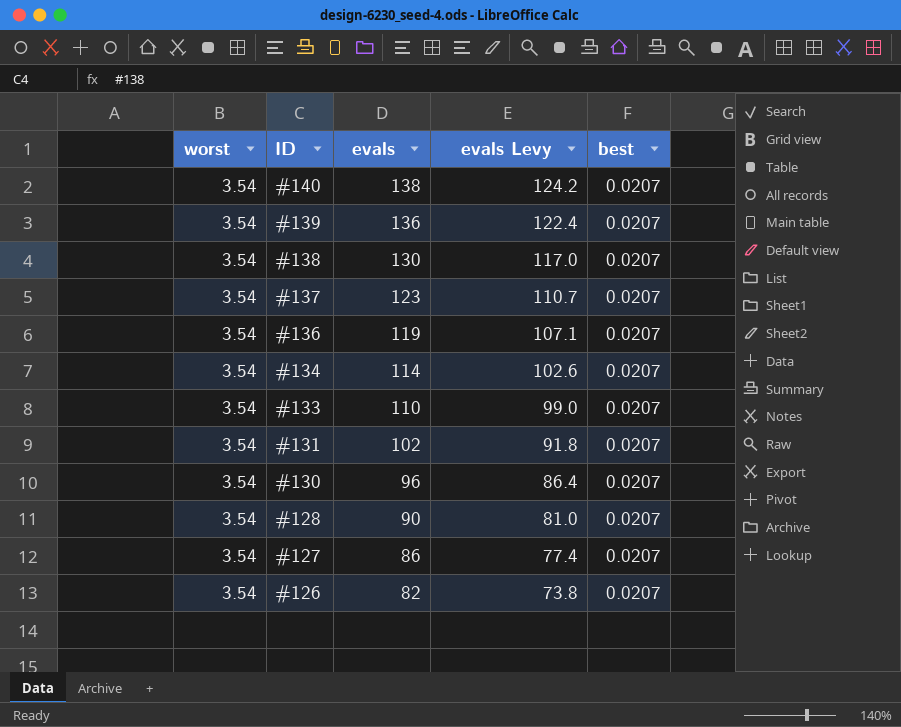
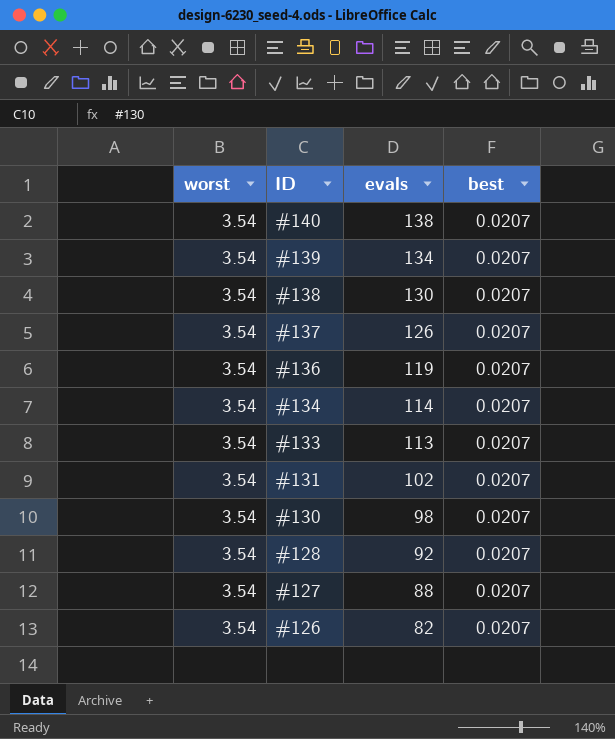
column evals Levy | formula: [evals] * 0.9 -> none
#139 | evals: 136 -> 134
#137 | evals: 123 -> 126
#133 | evals: 110 -> 113
#130 | evals: 96 -> 98
#128 | evals: 90 -> 92
#127 | evals: 86 -> 88

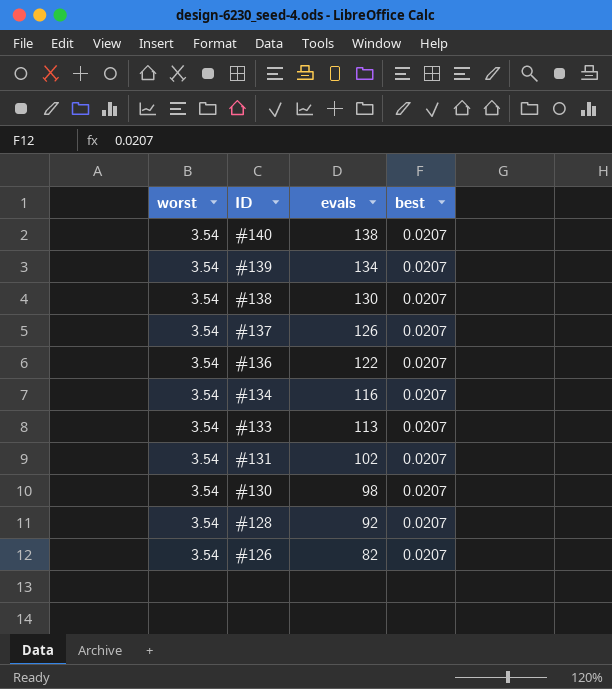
row #127: 3.54 | 88 | 0.0207 -> none
#136 | evals: 119 -> 122
#134 | evals: 114 -> 116

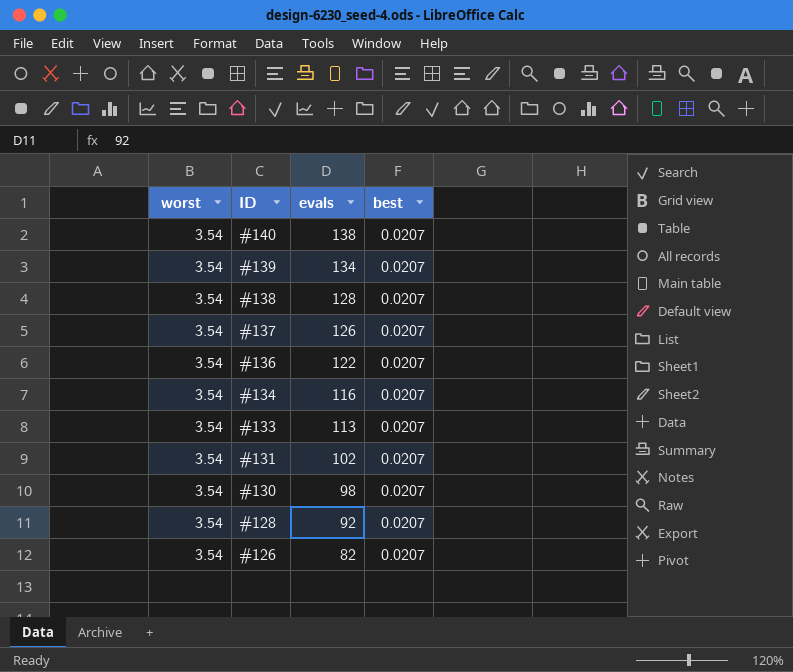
#138 | evals: 130 -> 128

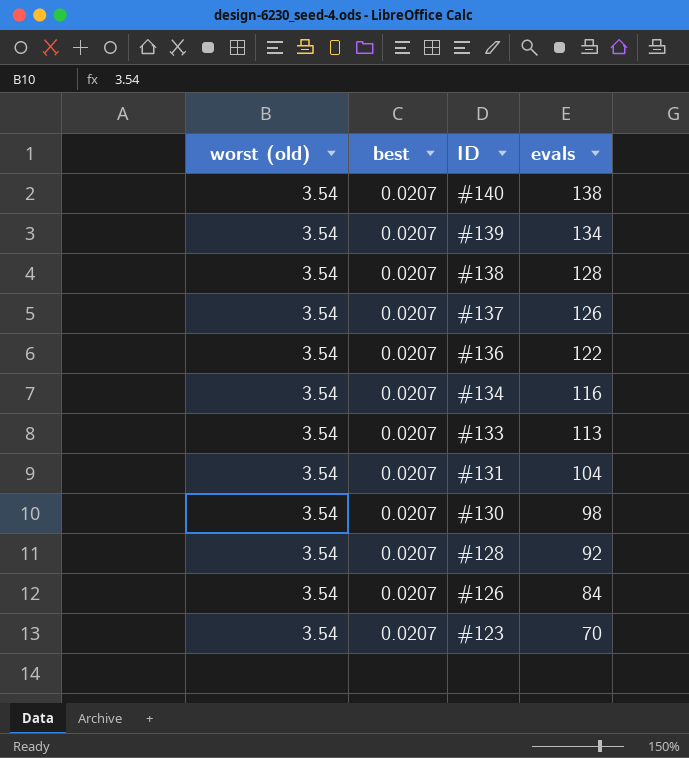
column name: worst -> worst (old)
column best | position: 4 -> 2
#131 | evals: 102 -> 104
#126 | evals: 82 -> 84
row #123: none -> 3.54 | 0.0207 | 70

